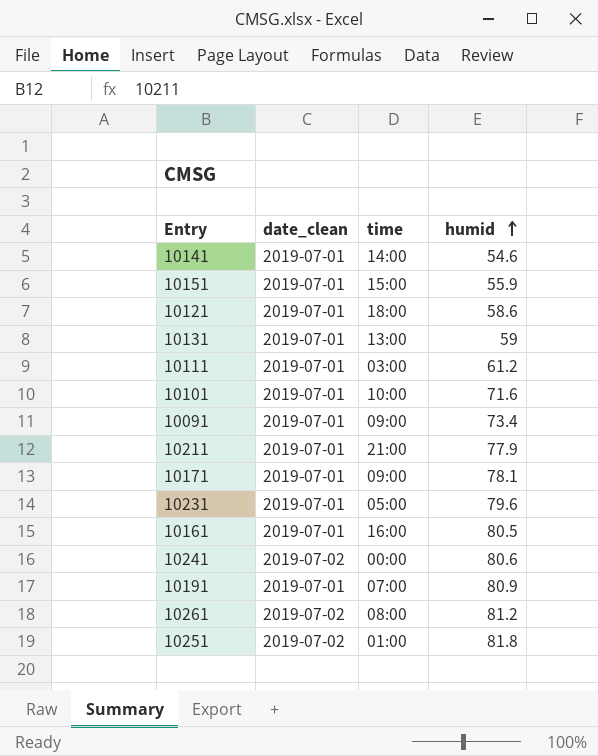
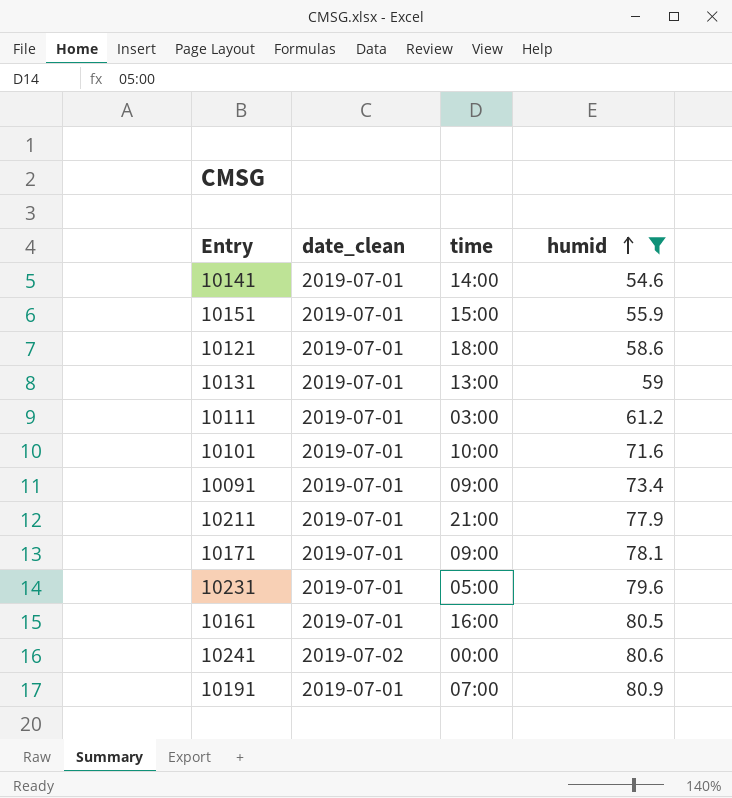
filter: none -> humid <= 80.9

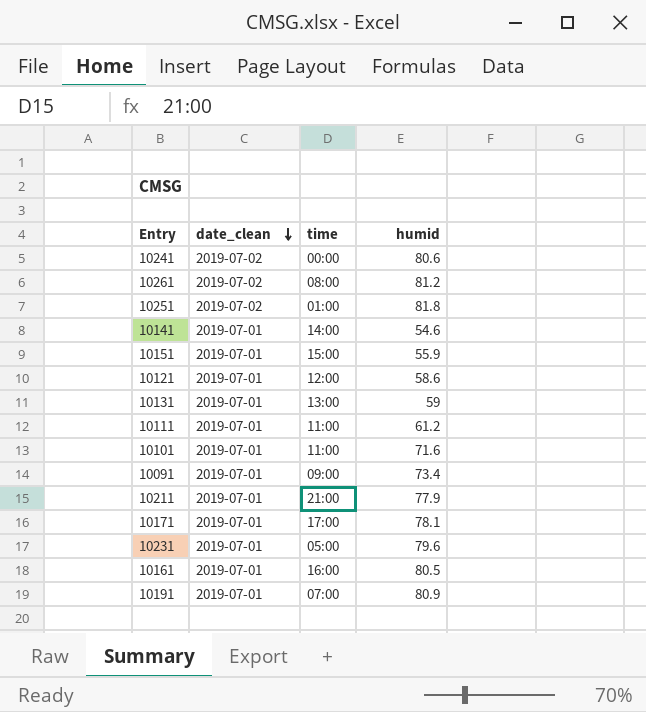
filter: humid <= 80.9 -> none
row order: humid ascending -> date_clean descending
10121 | time: 18:00 -> 12:00
10111 | time: 03:00 -> 11:00
10101 | time: 10:00 -> 11:00
10171 | time: 09:00 -> 17:00

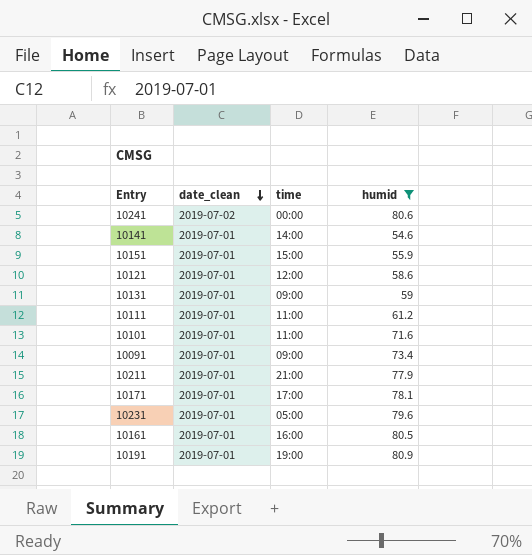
filter: none -> humid <= 80.9
10131 | time: 13:00 -> 09:00
10191 | time: 07:00 -> 19:00

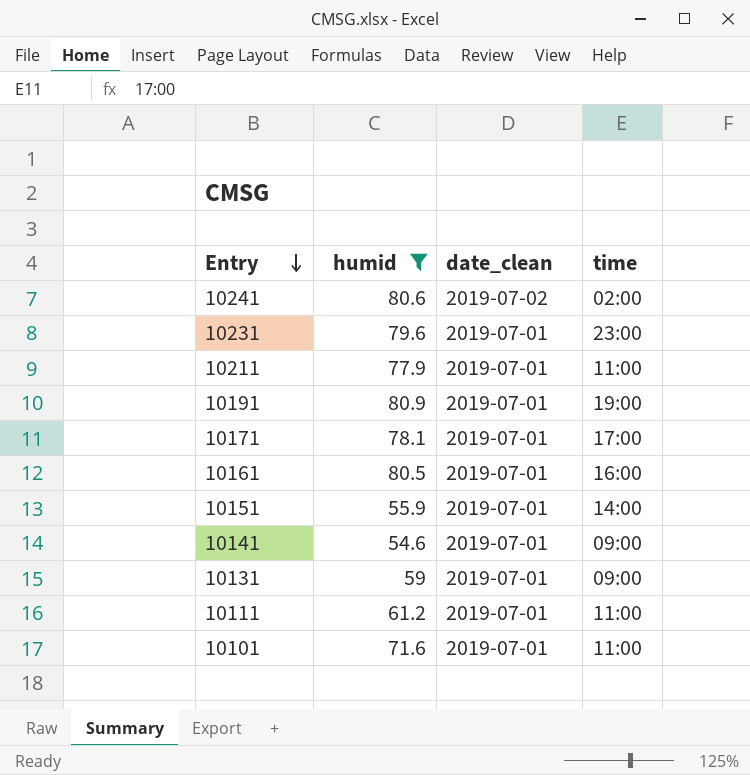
row order: date_clean descending -> Entry descending
column humid | position: 4 -> 2
row 10121: 2019-07-01 | 12:00 | 58.6 -> none
row 10091: 2019-07-01 | 09:00 | 73.4 -> none
10241 | time: 00:00 -> 02:00
10231 | time: 05:00 -> 23:00
10211 | time: 21:00 -> 11:00
10151 | time: 15:00 -> 14:00
10141 | time: 14:00 -> 09:00

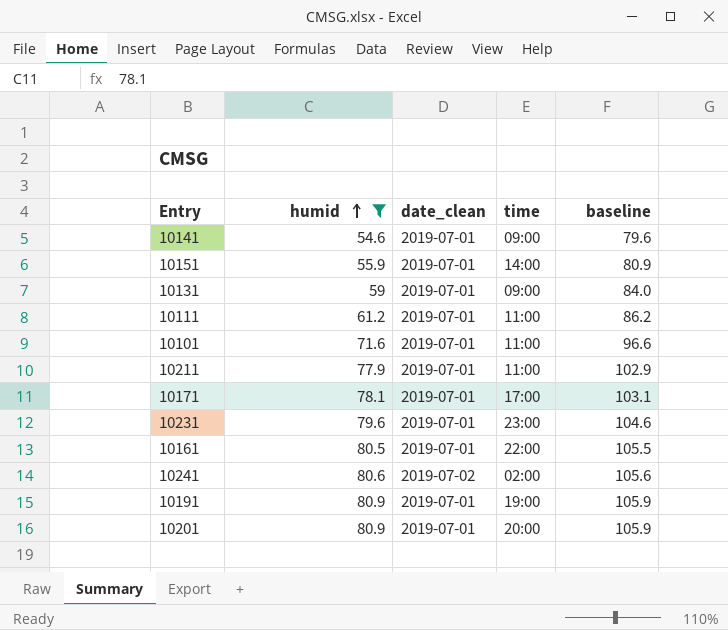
row order: Entry descending -> humid ascending
column baseline | formula: none -> [humid] + 25
10161 | time: 16:00 -> 22:00
row 10201: none -> 80.9 | 2019-07-01 | 20:00 | 105.9

